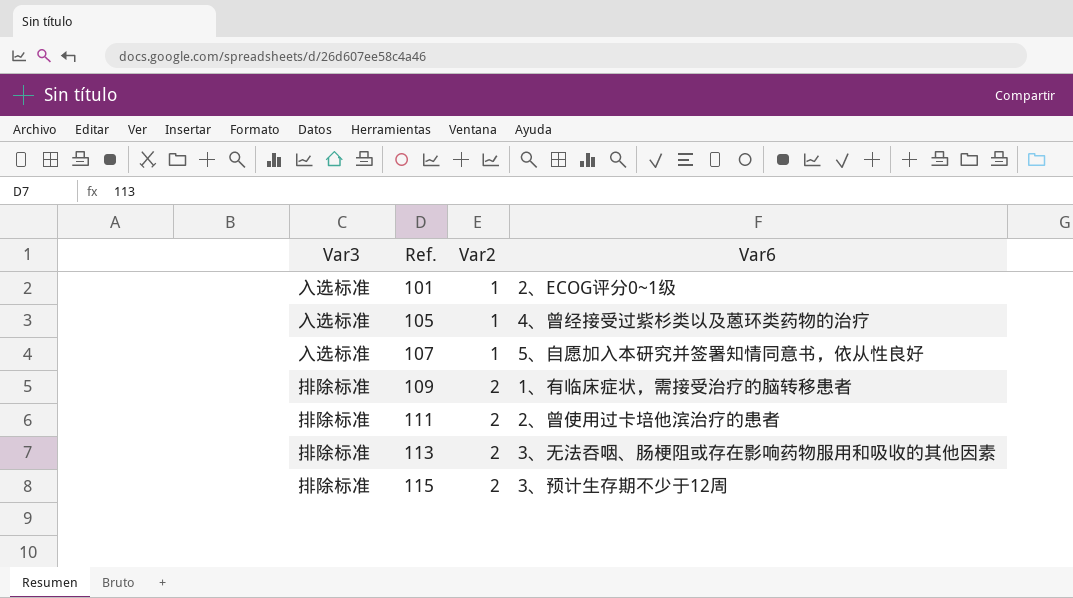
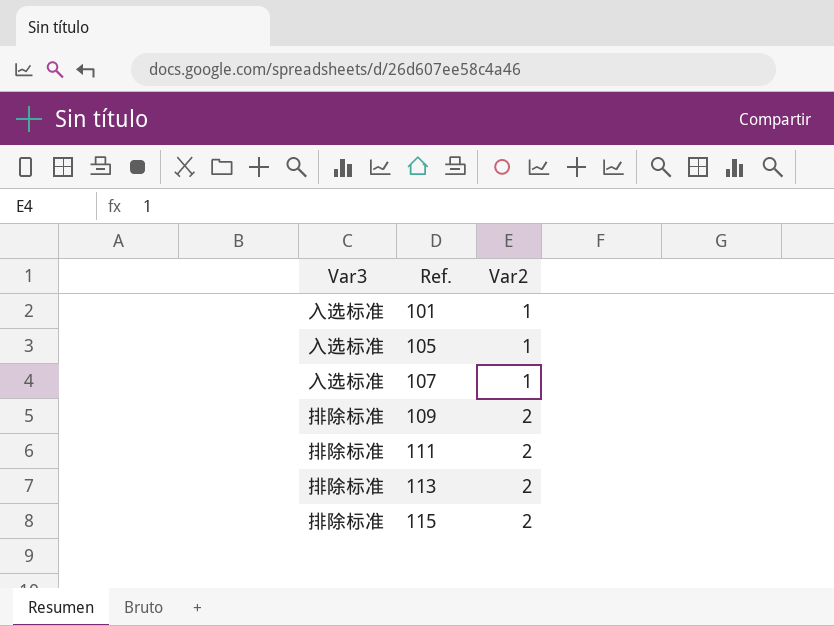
column Var6 | position: 4 -> none

